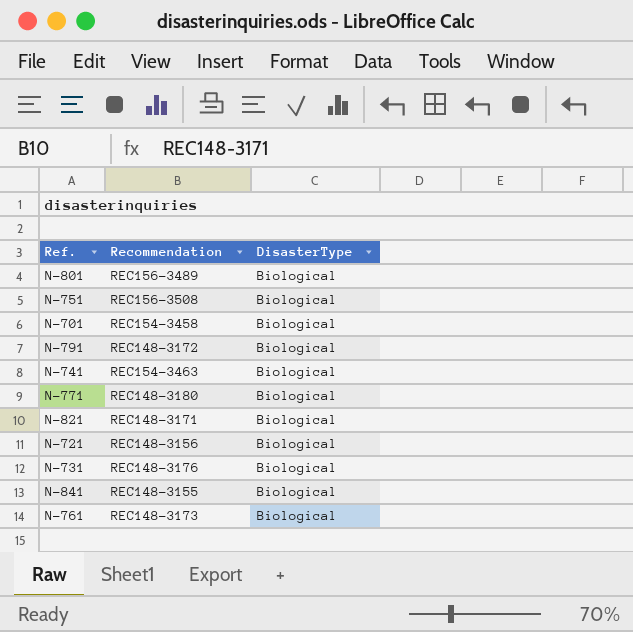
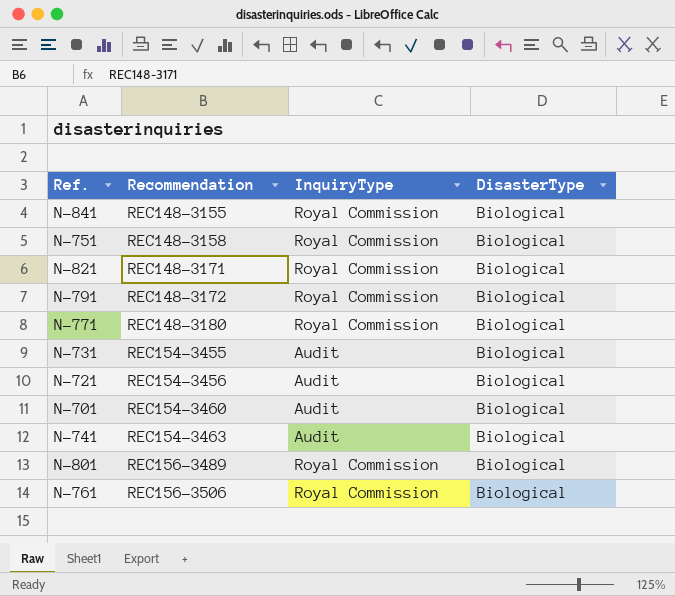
row order: none -> Recommendation ascending
column InquiryType | position: none -> 3
N-751 | Recommendation: REC156-3508 -> REC148-3158
N-731 | Recommendation: REC148-3176 -> REC154-3455
N-721 | Recommendation: REC148-3156 -> REC154-3456
N-701 | Recommendation: REC154-3458 -> REC154-3460
N-761 | Recommendation: REC148-3173 -> REC156-3506

